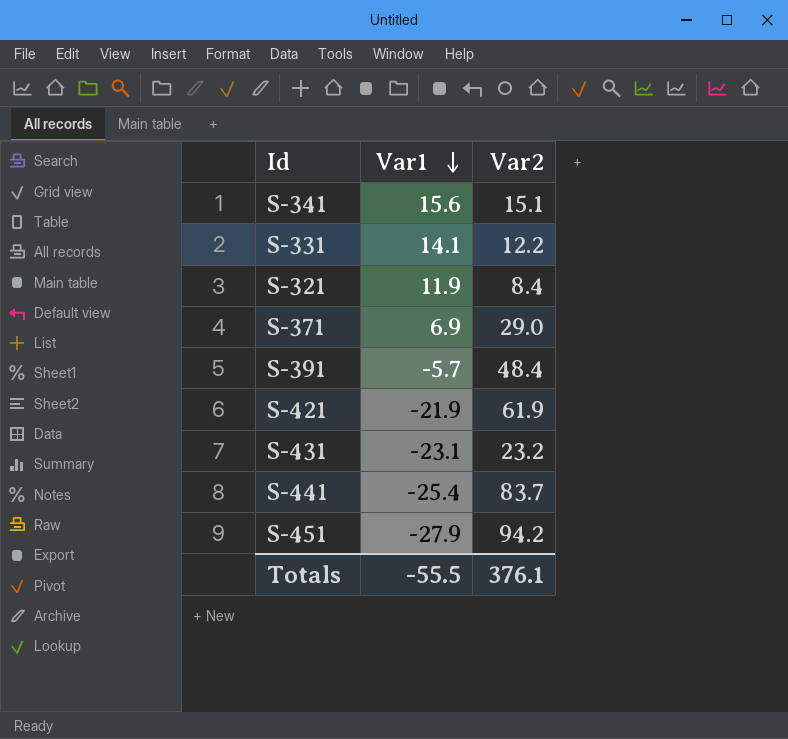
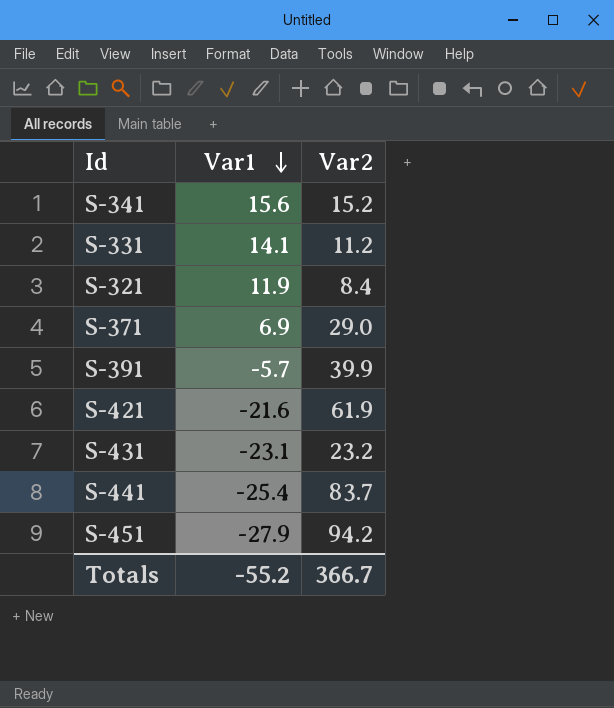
S-341 | Var2: 15.1 -> 15.2
S-331 | Var2: 12.2 -> 11.2
S-391 | Var2: 48.4 -> 39.9
S-421 | Var1: -21.9 -> -21.6
Totals | Var1: -55.5 -> -55.2
Totals | Var2: 376.1 -> 366.7

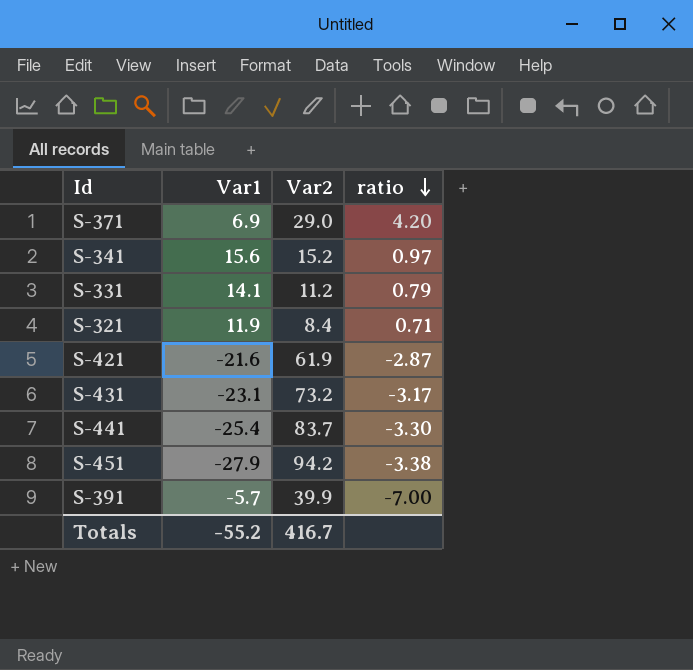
row order: Var1 descending -> ratio descending
column ratio | formula: none -> [Var2] / [Var1]
S-431 | Var2: 23.2 -> 73.2
Totals | Var2: 366.7 -> 416.7

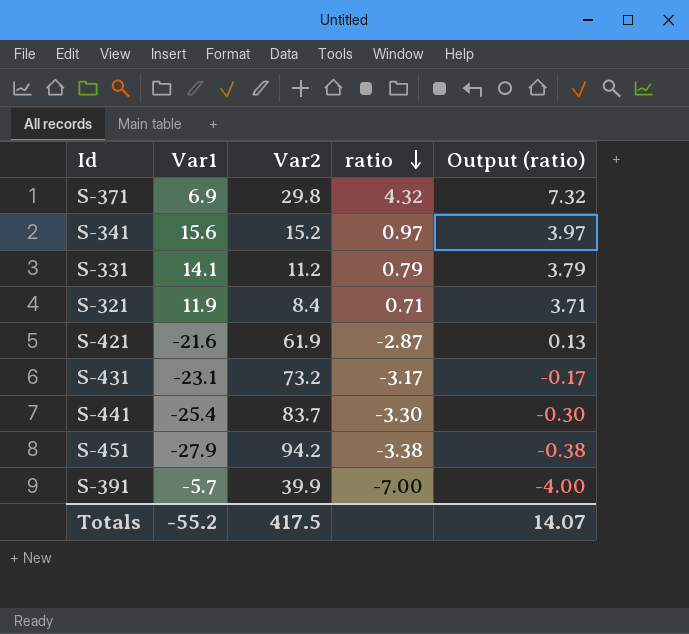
column Output (ratio) | formula: none -> [ratio] + 3
S-371 | Var2: 29.0 -> 29.8
S-371 | ratio: 4.20 -> 4.32
Totals | Var2: 416.7 -> 417.5

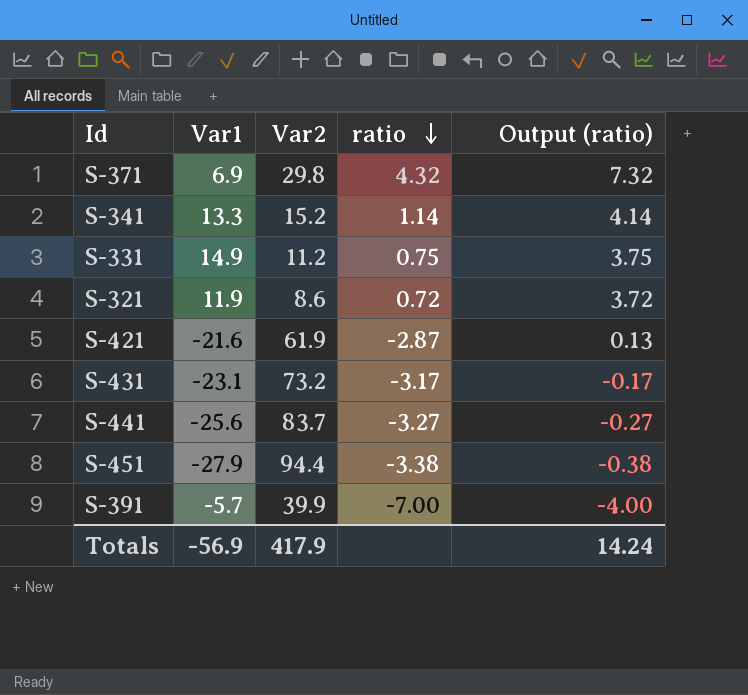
S-341 | Var1: 15.6 -> 13.3
S-341 | ratio: 0.97 -> 1.14
S-341 | Output (ratio): 3.97 -> 4.14
S-331 | Var1: 14.1 -> 14.9
S-331 | ratio: 0.79 -> 0.75
S-331 | Output (ratio): 3.79 -> 3.75
S-321 | Var2: 8.4 -> 8.6
S-321 | ratio: 0.71 -> 0.72
S-321 | Output (ratio): 3.71 -> 3.72
S-441 | Var1: -25.4 -> -25.6
S-441 | ratio: -3.30 -> -3.27
S-441 | Output (ratio): -0.30 -> -0.27
S-451 | Var2: 94.2 -> 94.4
Totals | Var1: -55.2 -> -56.9
Totals | Var2: 417.5 -> 417.9
Totals | Output (ratio): 14.07 -> 14.24

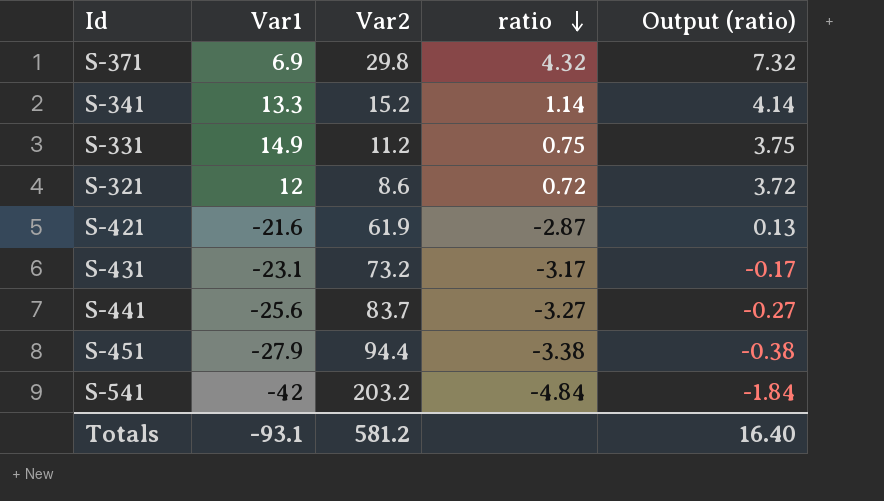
row S-391: -5.7 | 39.9 | -7.00 | -4.00 -> none
S-321 | Var1: 11.9 -> 12
row S-541: none -> -42 | 203.2 | -4.84 | -1.84
Totals | Var1: -56.9 -> -93.1
Totals | Var2: 417.9 -> 581.2
Totals | Output (ratio): 14.24 -> 16.40

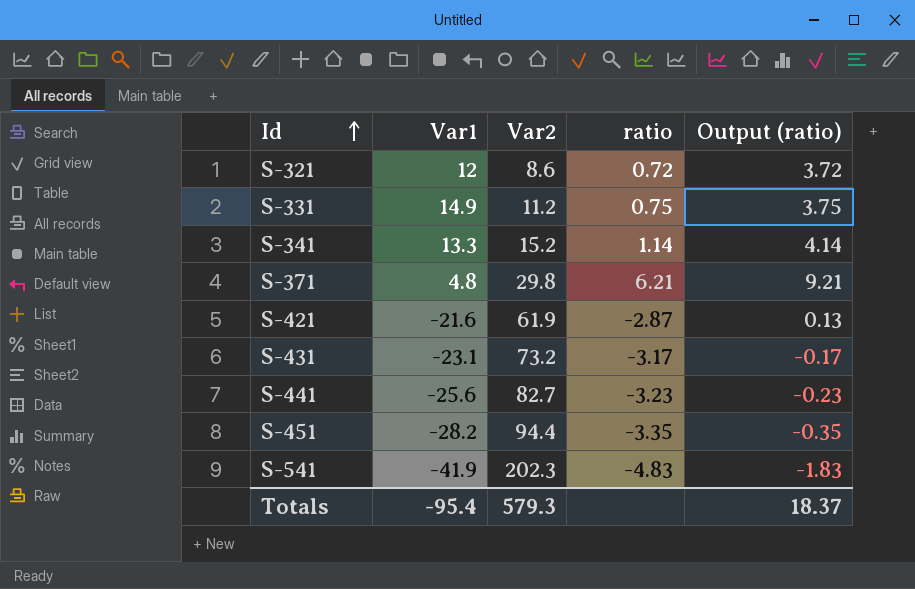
row order: ratio descending -> Id ascending
S-371 | Var1: 6.9 -> 4.8
S-371 | ratio: 4.32 -> 6.21
S-371 | Output (ratio): 7.32 -> 9.21
S-441 | Var2: 83.7 -> 82.7
S-441 | ratio: -3.27 -> -3.23
S-441 | Output (ratio): -0.27 -> -0.23
S-451 | Var1: -27.9 -> -28.2
S-451 | ratio: -3.38 -> -3.35
S-451 | Output (ratio): -0.38 -> -0.35
S-541 | Var1: -42 -> -41.9
S-541 | Var2: 203.2 -> 202.3
S-541 | ratio: -4.84 -> -4.83
S-541 | Output (ratio): -1.84 -> -1.83
Totals | Var1: -93.1 -> -95.4
Totals | Var2: 581.2 -> 579.3
Totals | Output (ratio): 16.40 -> 18.37

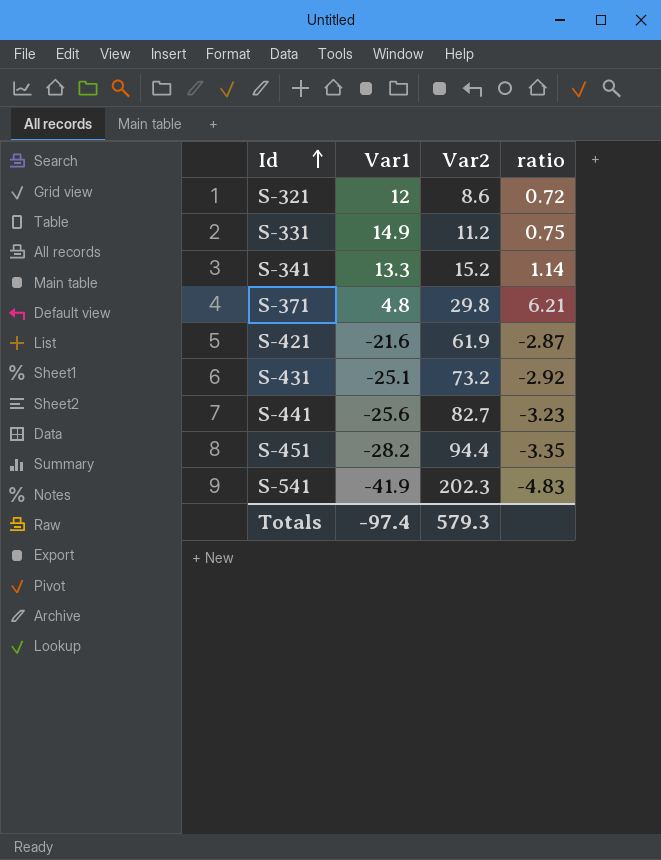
column Output (ratio) | formula: [ratio] + 3 -> none
S-431 | Var1: -23.1 -> -25.1
S-431 | ratio: -3.17 -> -2.92
Totals | Var1: -95.4 -> -97.4

